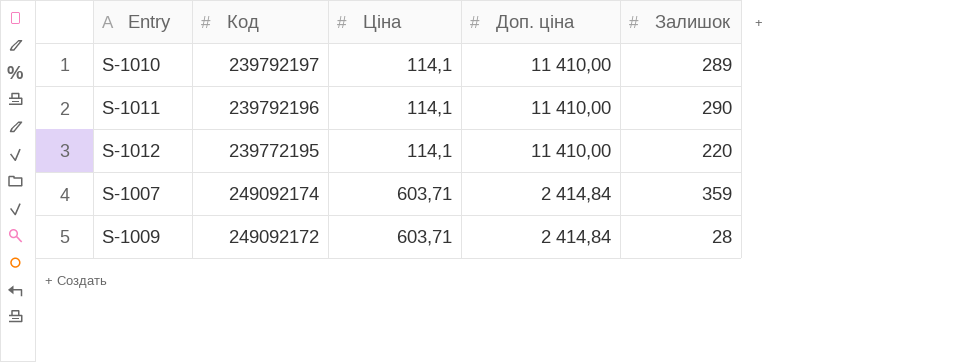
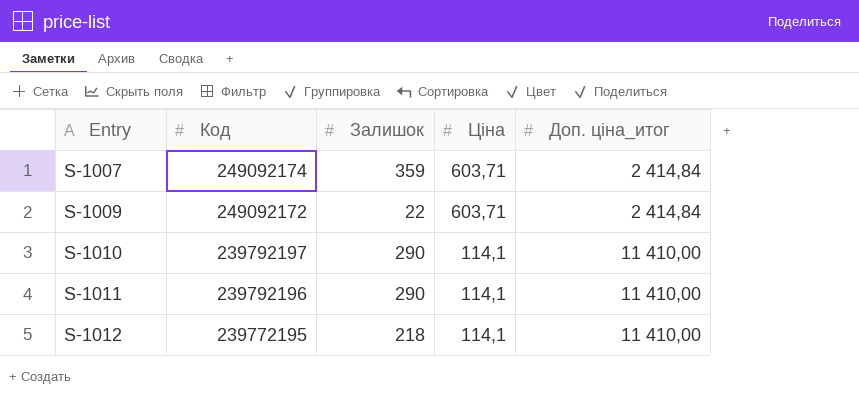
row order: Ціна ascending -> Entry ascending
column Залишок | position: 5 -> 3
column name: Доп. ціна -> Доп. ціна_итог
S-1009 | Залишок: 28 -> 22
S-1010 | Залишок: 289 -> 290
S-1012 | Залишок: 220 -> 218

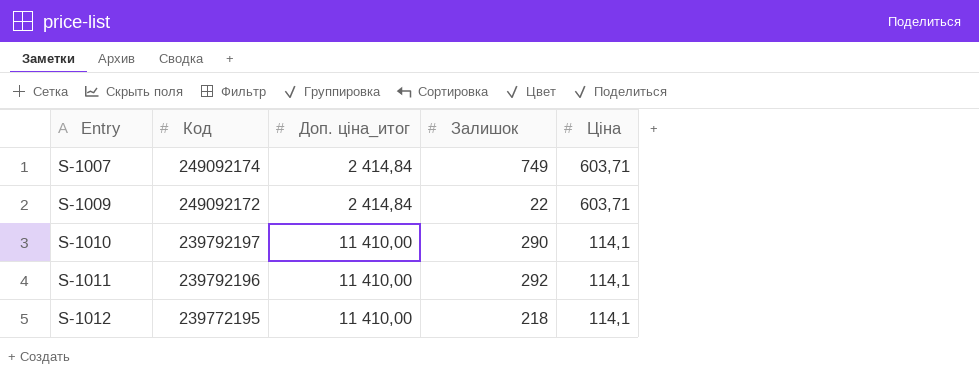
column Доп. ціна_итог | position: 5 -> 3
S-1007 | Залишок: 359 -> 749
S-1011 | Залишок: 290 -> 292

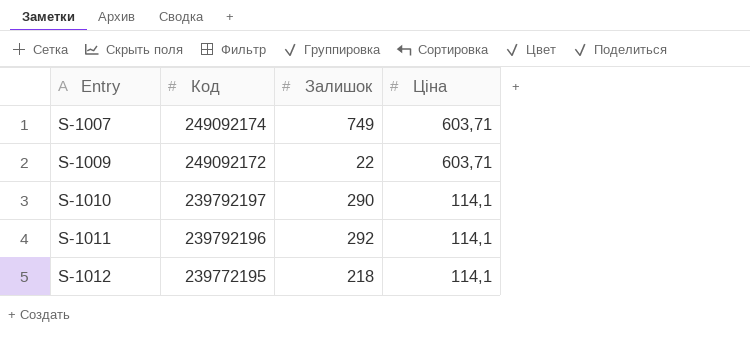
column Доп. ціна_итог | position: 3 -> none

